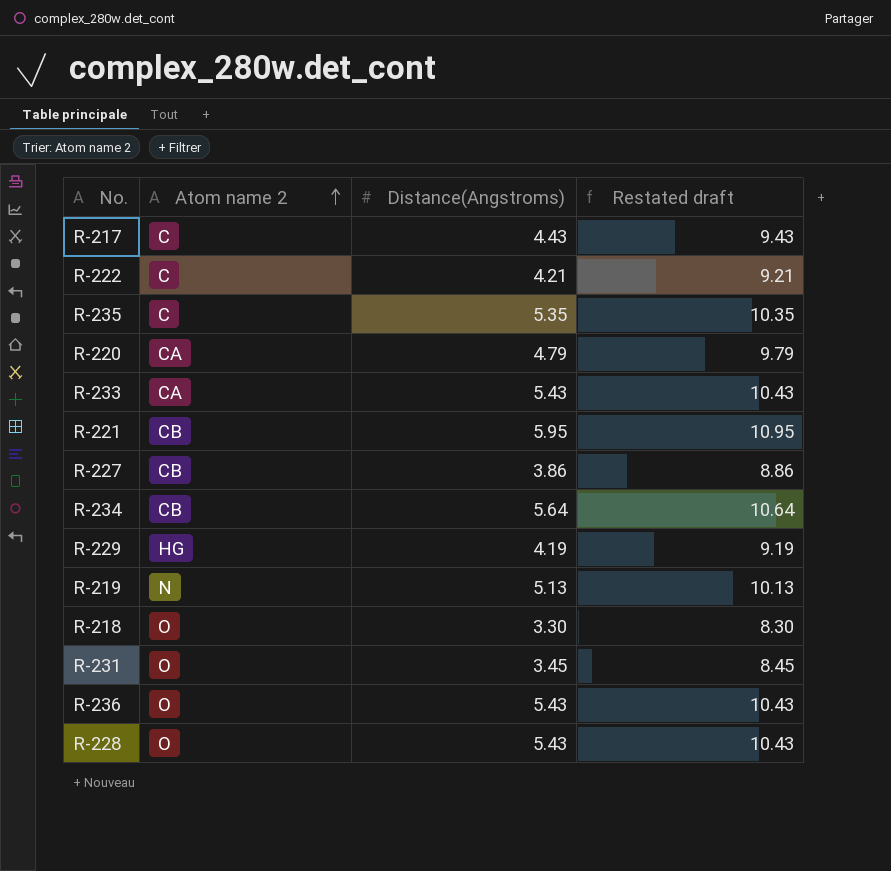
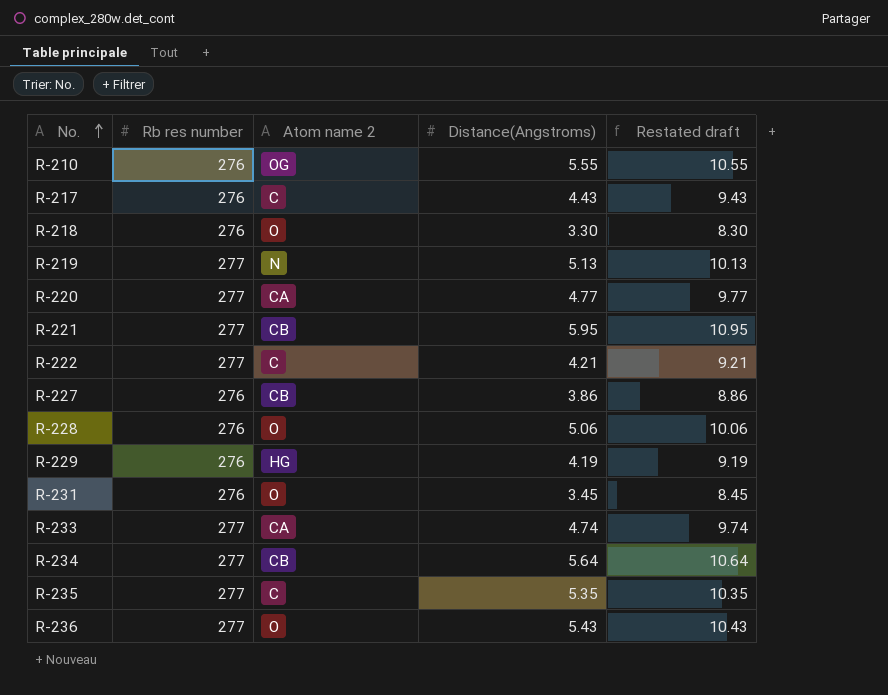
row order: Atom name 2 ascending -> No. ascending
column Rb res number | position: none -> 2
row R-210: none -> 276 | OG | 5.55 | 10.55
R-220 | Distance(Angstroms): 4.79 -> 4.77
R-220 | Restated draft: 9.79 -> 9.77
R-228 | Distance(Angstroms): 5.43 -> 5.06
R-228 | Restated draft: 10.43 -> 10.06
R-233 | Distance(Angstroms): 5.43 -> 4.74
R-233 | Restated draft: 10.43 -> 9.74

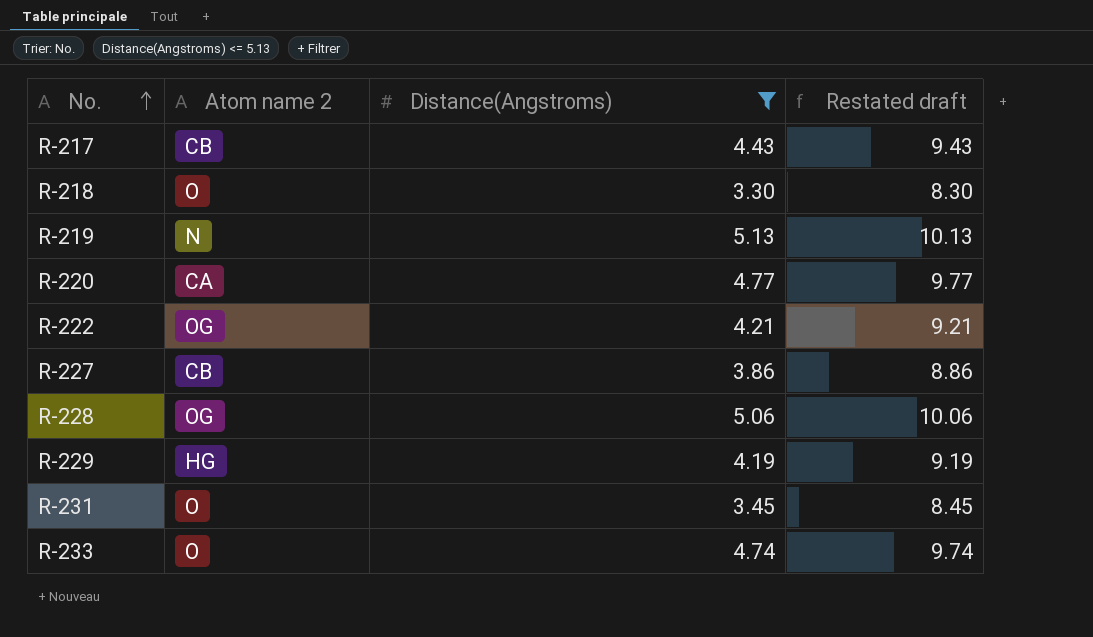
filter: none -> Distance(Angstroms) <= 5.13
column Rb res number | position: 2 -> none
R-217 | Atom name 2: C -> CB
R-222 | Atom name 2: C -> OG
R-228 | Atom name 2: O -> OG
R-233 | Atom name 2: CA -> O

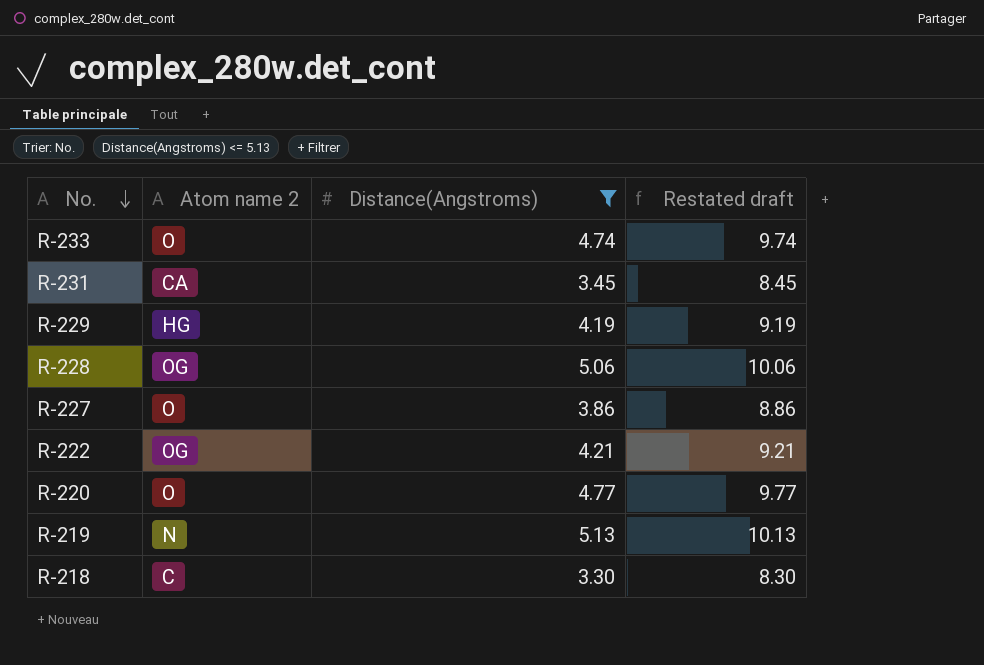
row order: No. ascending -> No. descending
row R-217: CB | 4.43 | 9.43 -> none
R-231 | Atom name 2: O -> CA
R-227 | Atom name 2: CB -> O
R-220 | Atom name 2: CA -> O
R-218 | Atom name 2: O -> C

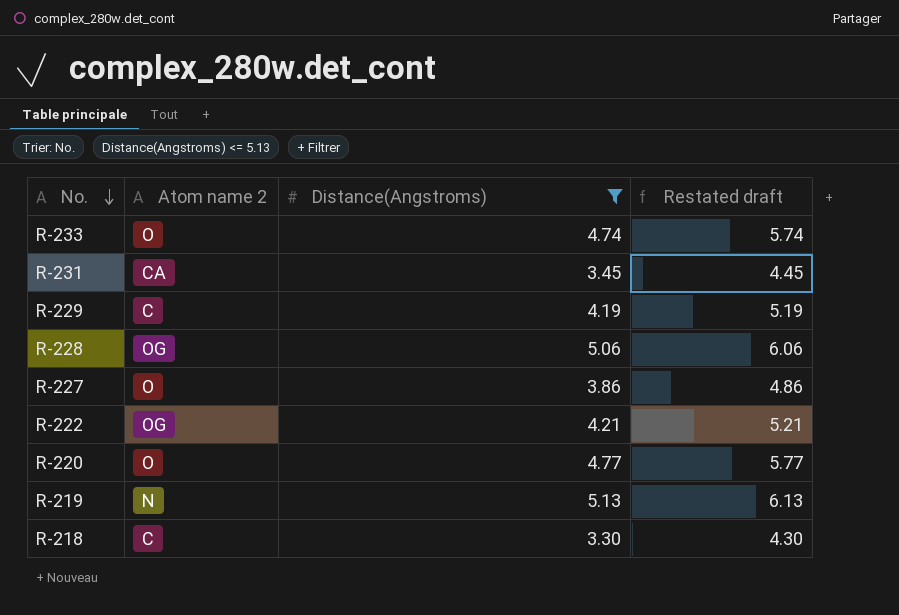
column Restated draft | formula: [Distance(Angstroms)] + 5 -> [Distance(Angstroms)] + 1
R-229 | Atom name 2: HG -> C

